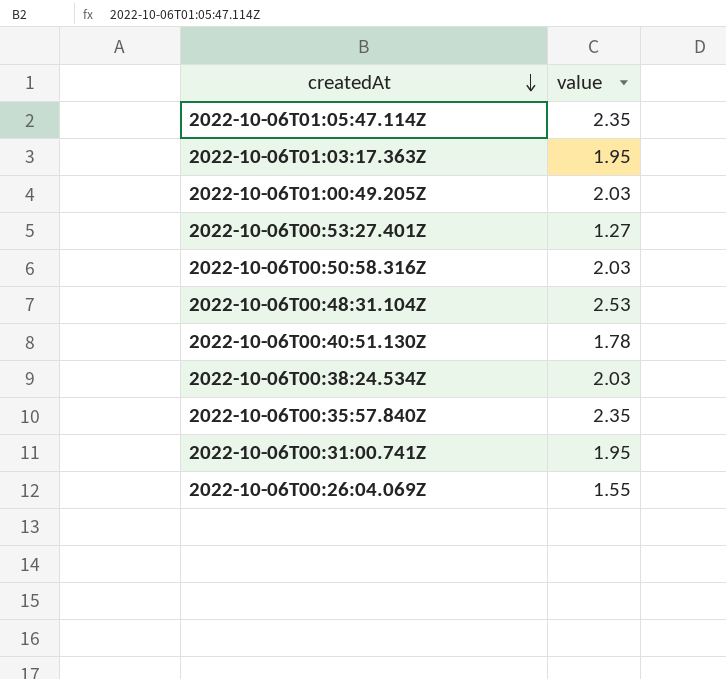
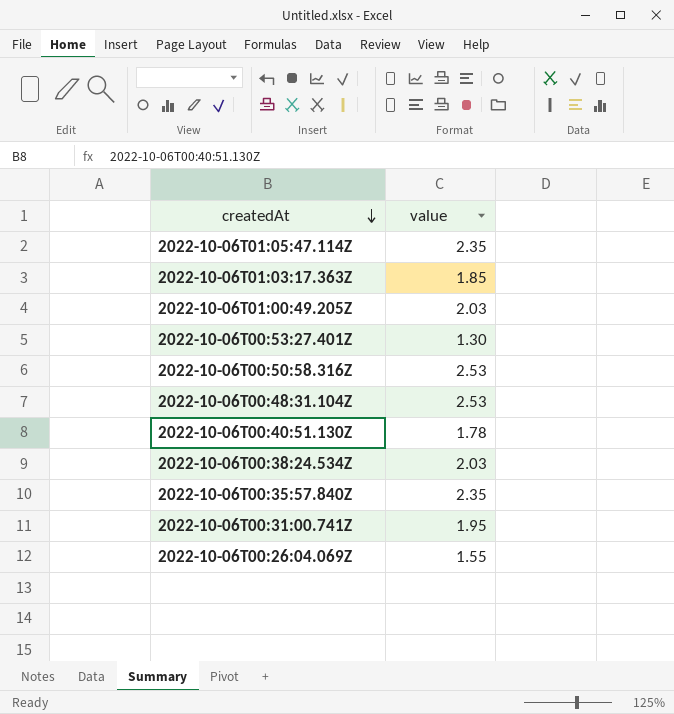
2022-10-06T01:03:17.363Z | value: 1.95 -> 1.85
2022-10-06T00:53:27.401Z | value: 1.27 -> 1.30
2022-10-06T00:50:58.316Z | value: 2.03 -> 2.53

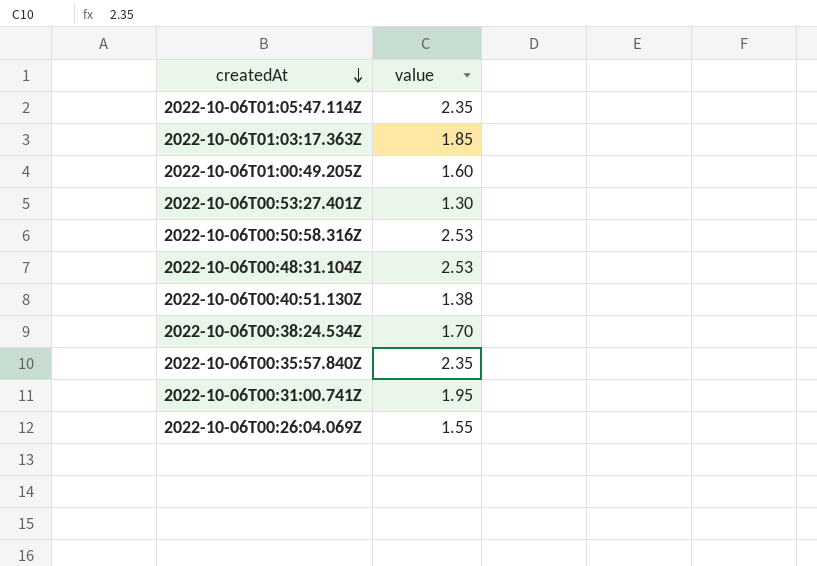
2022-10-06T01:00:49.205Z | value: 2.03 -> 1.60
2022-10-06T00:40:51.130Z | value: 1.78 -> 1.38
2022-10-06T00:38:24.534Z | value: 2.03 -> 1.70

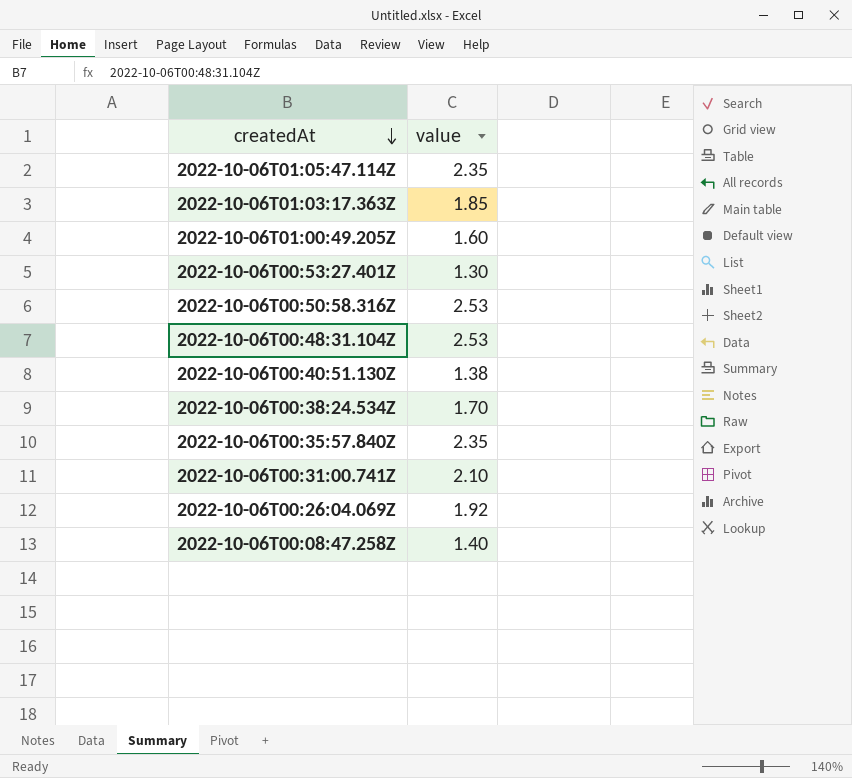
2022-10-06T00:31:00.741Z | value: 1.95 -> 2.10
2022-10-06T00:26:04.069Z | value: 1.55 -> 1.92
row 2022-10-06T00:08:47.258Z: none -> 1.40

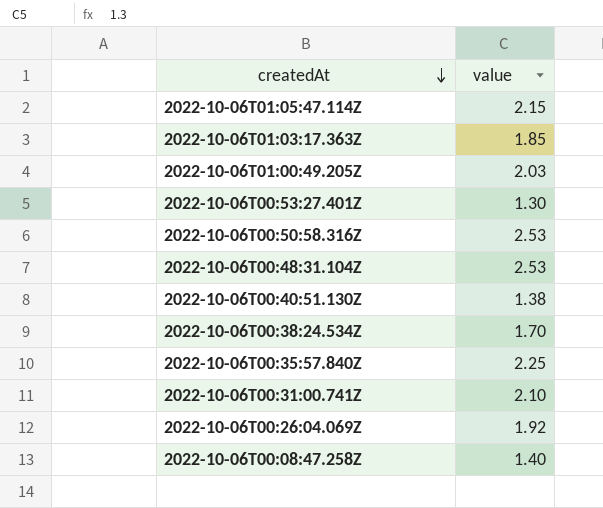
2022-10-06T01:05:47.114Z | value: 2.35 -> 2.15
2022-10-06T01:00:49.205Z | value: 1.60 -> 2.03
2022-10-06T00:35:57.840Z | value: 2.35 -> 2.25

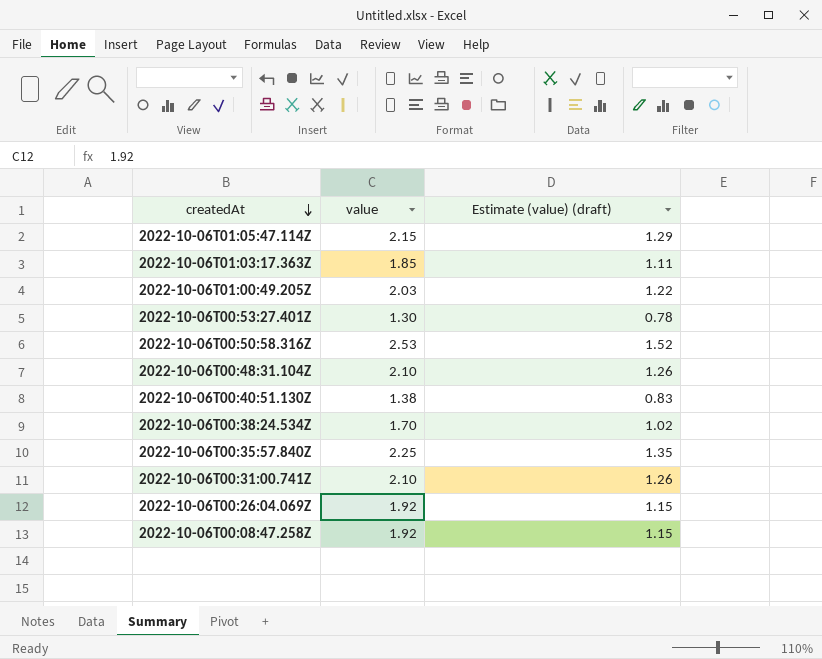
column Estimate (value) (draft) | formula: none -> [value] * 0.6
2022-10-06T00:48:31.104Z | value: 2.53 -> 2.10
2022-10-06T00:08:47.258Z | value: 1.40 -> 1.92

